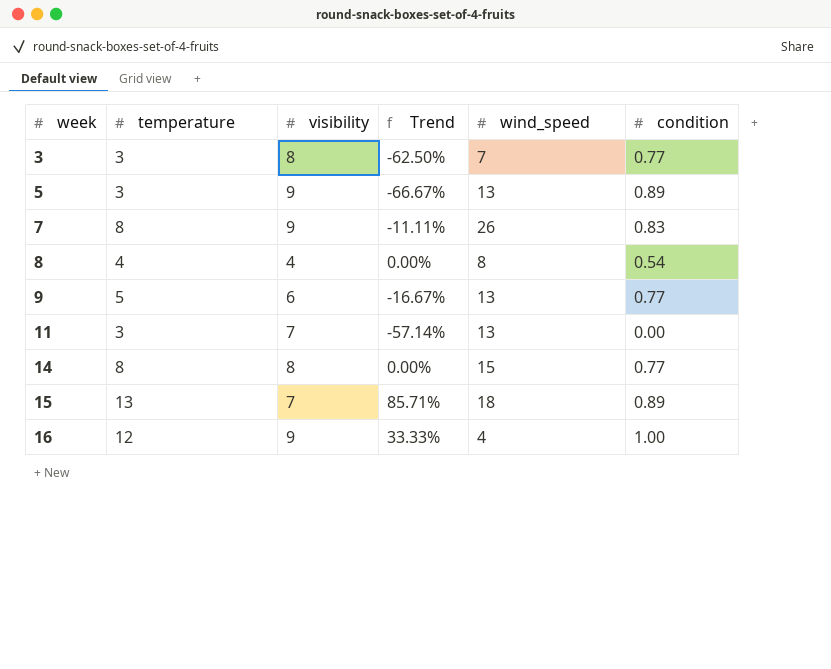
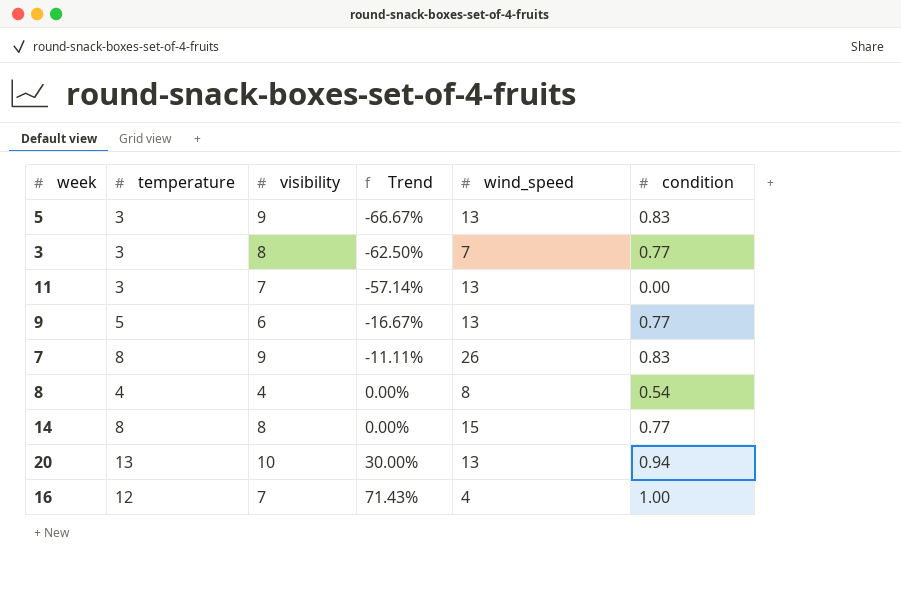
row order: week ascending -> Trend ascending
row 15: 13 | 7 | 85.71% | 18 | 0.89 -> none
5 | condition: 0.89 -> 0.83
row 20: none -> 13 | 10 | 30.00% | 13 | 0.94
16 | visibility: 9 -> 7
16 | Trend: 33.33% -> 71.43%

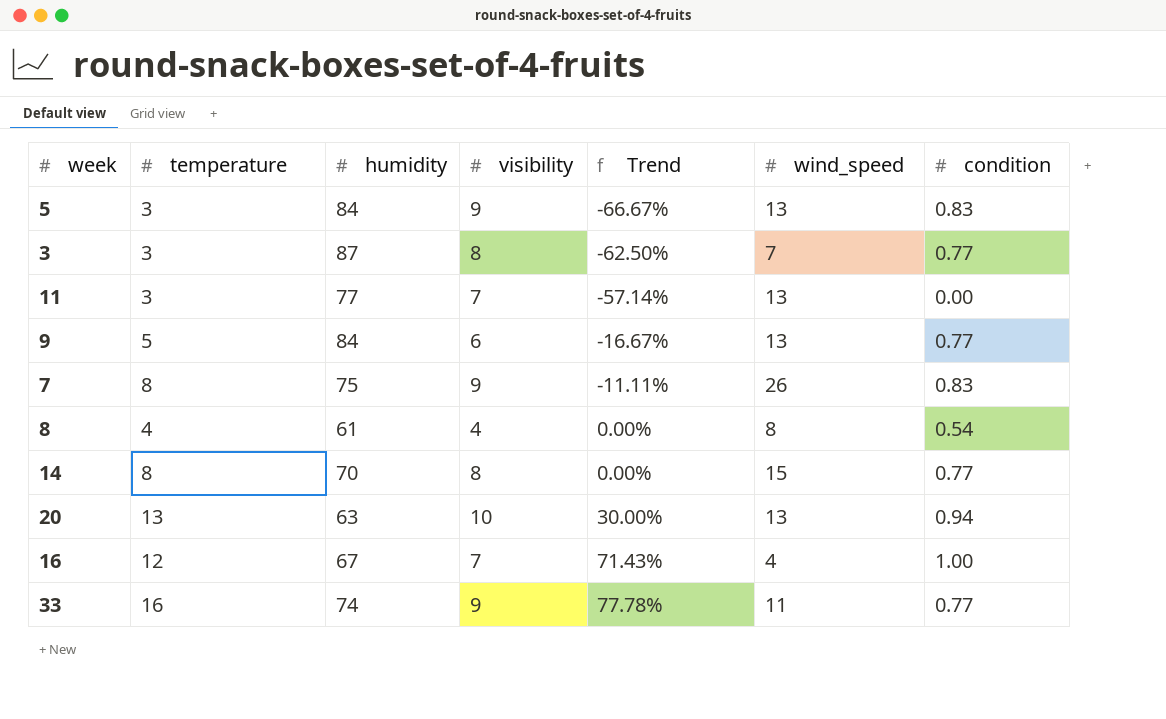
column humidity | position: none -> 3
row 33: none -> 16 | 74 | 9 | 77.78% | 11 | 0.77

